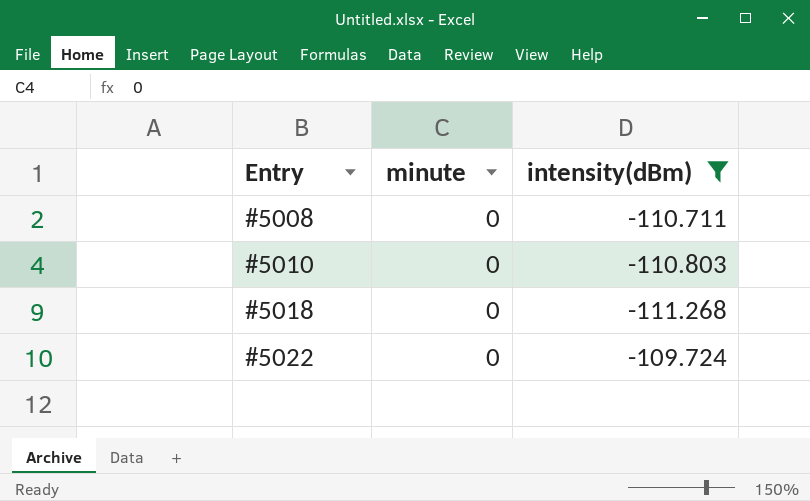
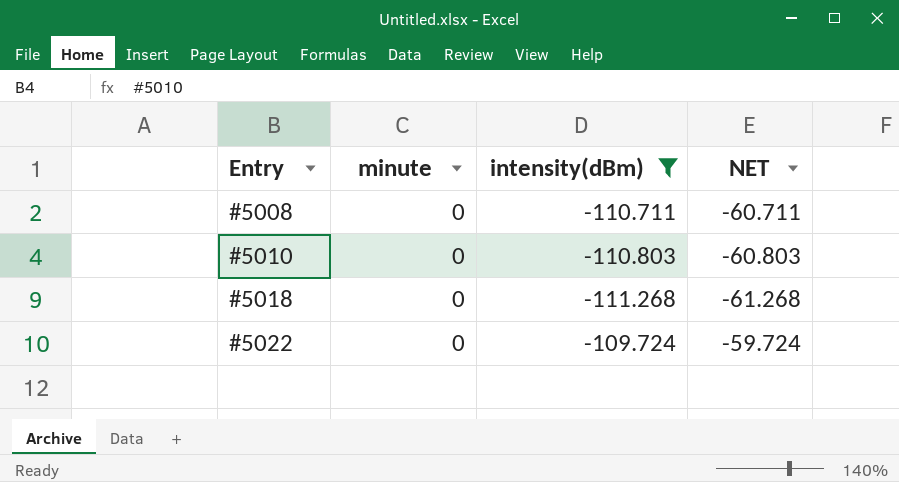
column NET | formula: none -> [intensity(dBm)] + 50

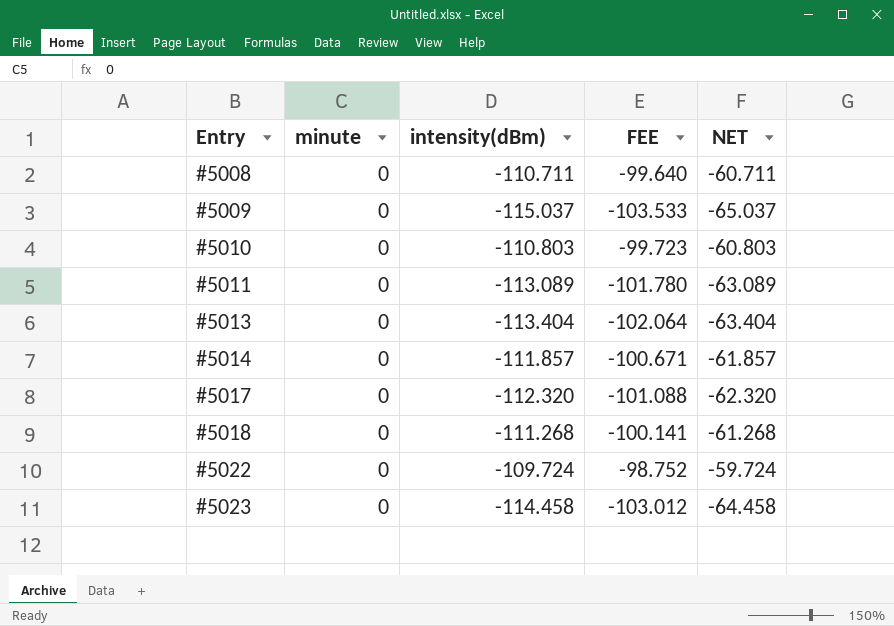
filter: intensity(dBm) >= -111.268 -> none
column FEE | formula: none -> [intensity(dBm)] * 0.9

